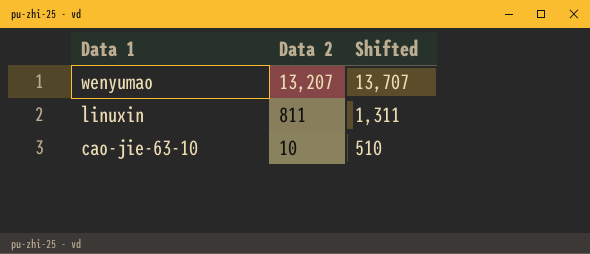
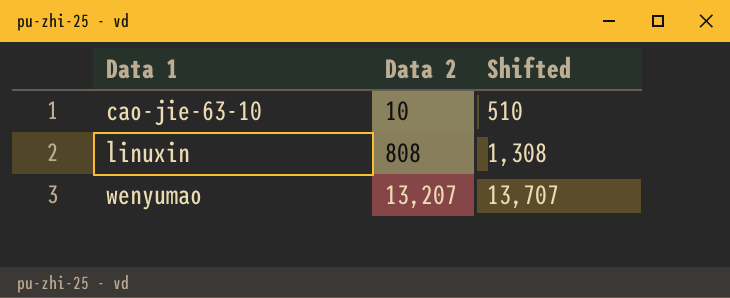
row order: Data 1 descending -> Data 1 ascending
linuxin | Data 2: 811 -> 808
linuxin | Shifted: 1,311 -> 1,308

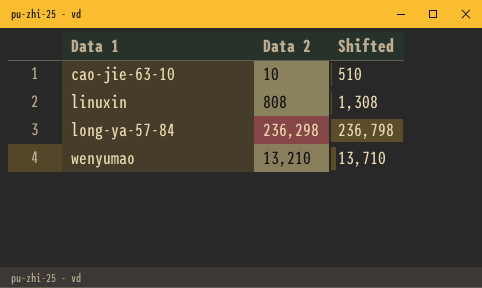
row long-ya-57-84: none -> 236,298 | 236,798
wenyumao | Data 2: 13,207 -> 13,210
wenyumao | Shifted: 13,707 -> 13,710

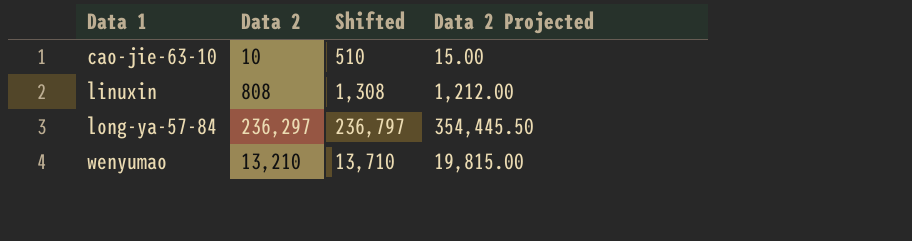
column Data 2 Projected | formula: none -> [Data 2] * 1.5
long-ya-57-84 | Data 2: 236,298 -> 236,297
long-ya-57-84 | Shifted: 236,798 -> 236,797

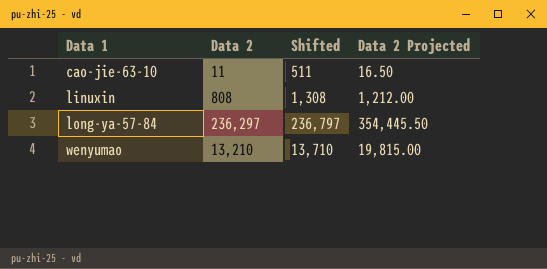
cao-jie-63-10 | Data 2: 10 -> 11
cao-jie-63-10 | Shifted: 510 -> 511
cao-jie-63-10 | Data 2 Projected: 15.00 -> 16.50

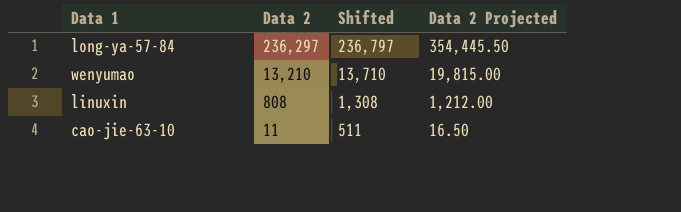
row order: Data 1 ascending -> Data 2 descending

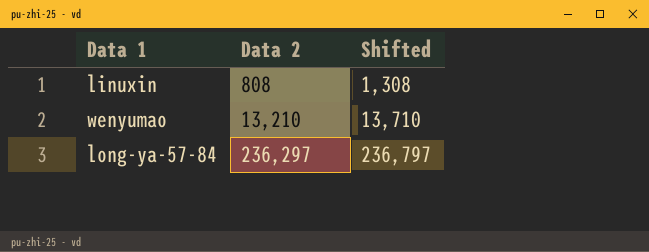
row order: Data 2 descending -> Data 2 ascending
column Data 2 Projected | formula: [Data 2] * 1.5 -> none
row cao-jie-63-10: 11 | 511 | 16.50 -> none

